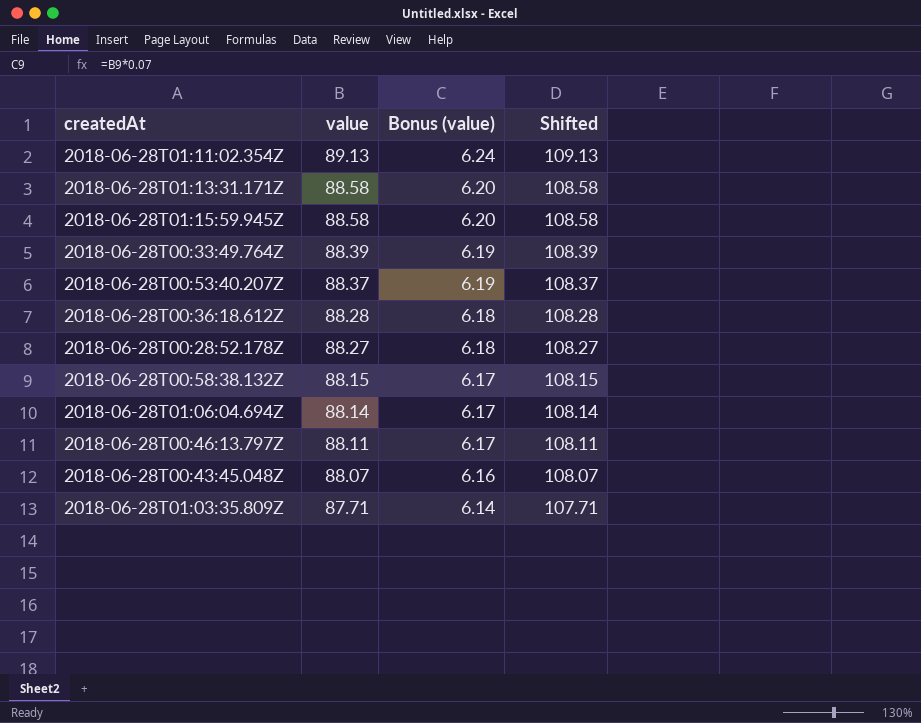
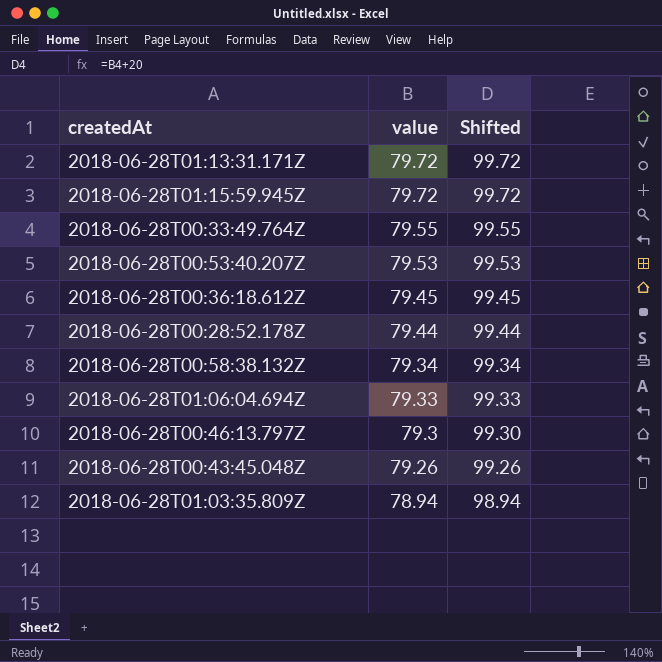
column Bonus (value) | formula: [value] * 0.07 -> none
row 2018-06-28T01:11:02.354Z: 89.13 | 6.24 | 109.13 -> none
2018-06-28T01:13:31.171Z | value: 88.58 -> 79.72
2018-06-28T01:13:31.171Z | Shifted: 108.58 -> 99.72
2018-06-28T01:15:59.945Z | value: 88.58 -> 79.72
2018-06-28T01:15:59.945Z | Shifted: 108.58 -> 99.72
2018-06-28T00:33:49.764Z | value: 88.39 -> 79.55
2018-06-28T00:33:49.764Z | Shifted: 108.39 -> 99.55
2018-06-28T00:53:40.207Z | value: 88.37 -> 79.53
2018-06-28T00:53:40.207Z | Shifted: 108.37 -> 99.53
2018-06-28T00:36:18.612Z | value: 88.28 -> 79.45
2018-06-28T00:36:18.612Z | Shifted: 108.28 -> 99.45
2018-06-28T00:28:52.178Z | value: 88.27 -> 79.44
2018-06-28T00:28:52.178Z | Shifted: 108.27 -> 99.44
2018-06-28T00:58:38.132Z | value: 88.15 -> 79.34
2018-06-28T00:58:38.132Z | Shifted: 108.15 -> 99.34
2018-06-28T01:06:04.694Z | value: 88.14 -> 79.33
2018-06-28T01:06:04.694Z | Shifted: 108.14 -> 99.33
2018-06-28T00:46:13.797Z | value: 88.11 -> 79.3
2018-06-28T00:46:13.797Z | Shifted: 108.11 -> 99.30
2018-06-28T00:43:45.048Z | value: 88.07 -> 79.26
2018-06-28T00:43:45.048Z | Shifted: 108.07 -> 99.26
2018-06-28T01:03:35.809Z | value: 87.71 -> 78.94
2018-06-28T01:03:35.809Z | Shifted: 107.71 -> 98.94

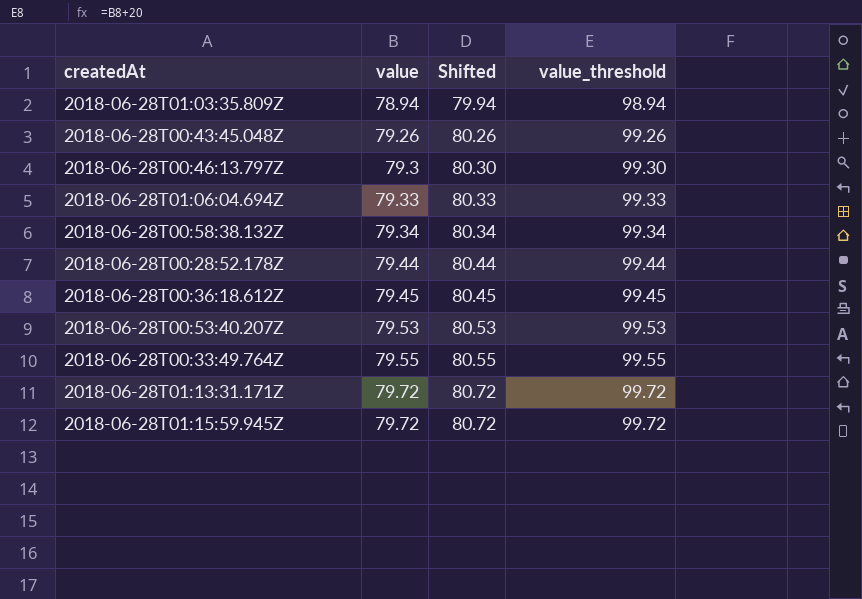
row order: value descending -> value ascending
column Shifted | formula: [value] + 20 -> [value] + 1
column value_threshold | formula: none -> [value] + 20

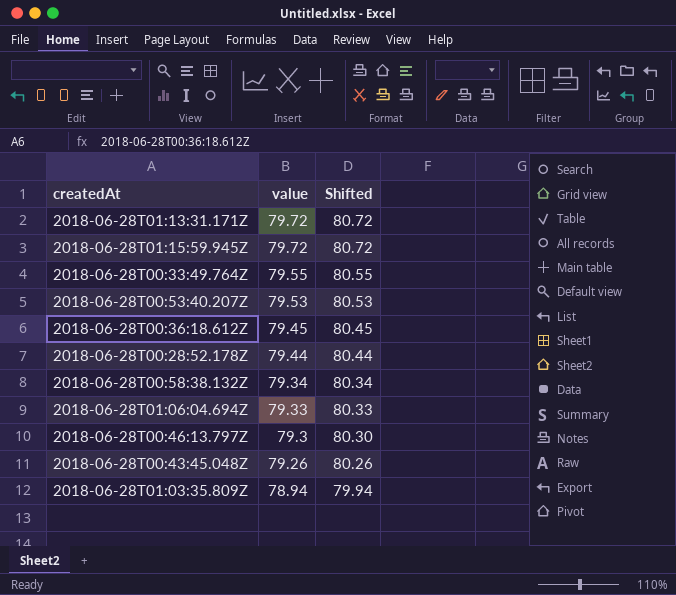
row order: value ascending -> value descending
column value_threshold | formula: [value] + 20 -> none

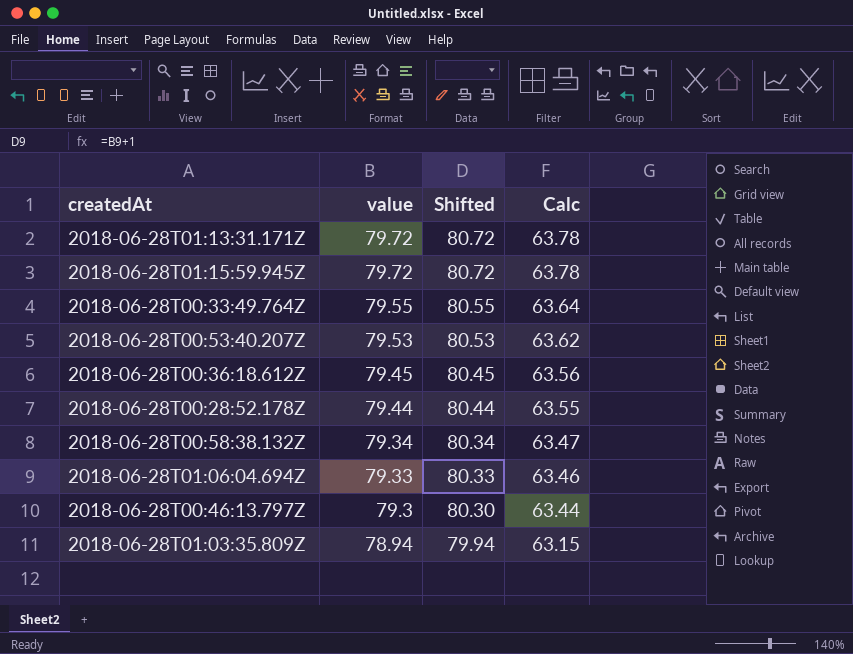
column Calc | formula: none -> [value] * 0.8
row 2018-06-28T00:43:45.048Z: 79.26 | 80.26 -> none

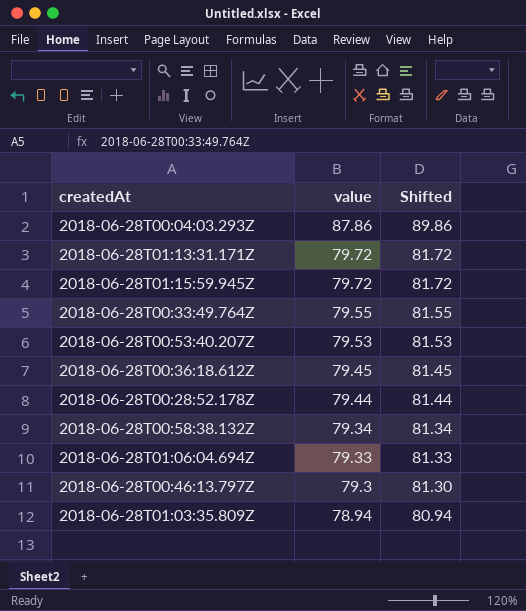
column Calc | formula: [value] * 0.8 -> none
column Shifted | formula: [value] + 1 -> [value] + 2
row 2018-06-28T00:04:03.293Z: none -> 87.86 | 89.86

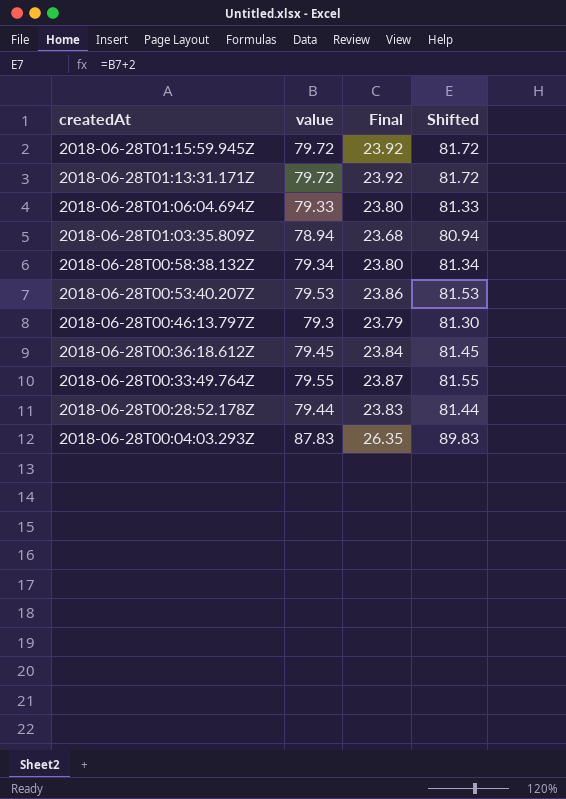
row order: value descending -> createdAt descending
column Final | formula: none -> [value] * 0.3
2018-06-28T00:04:03.293Z | value: 87.86 -> 87.83
2018-06-28T00:04:03.293Z | Shifted: 89.86 -> 89.83

